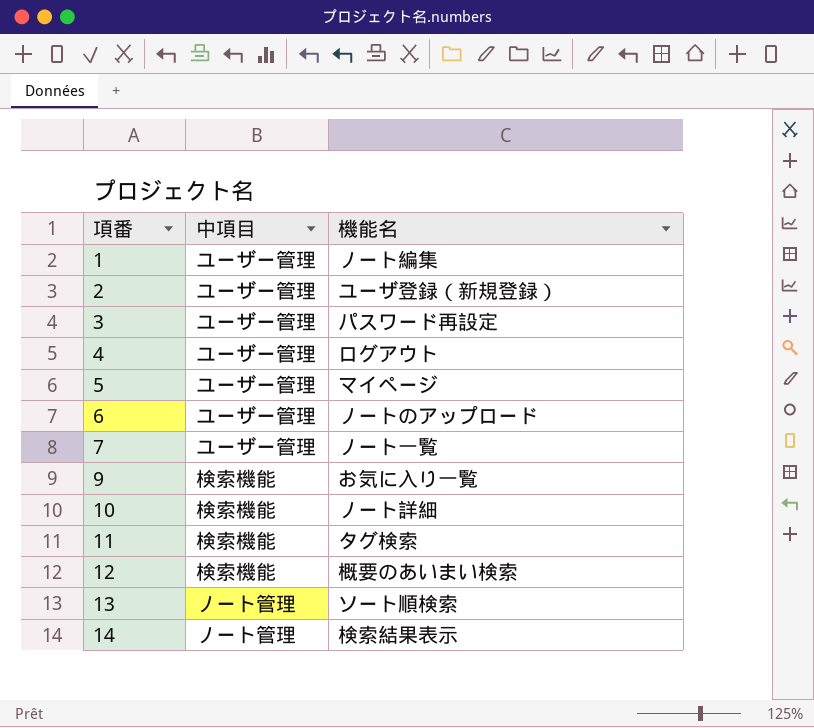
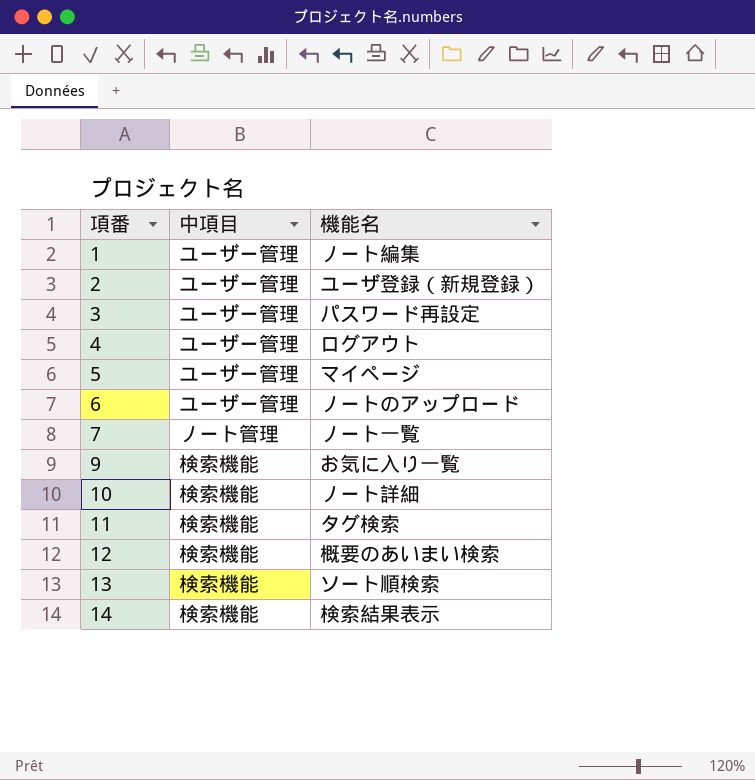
7 | 中項目: ユーザー管理 -> ノート管理
13 | 中項目: ノート管理 -> 検索機能
14 | 中項目: ノート管理 -> 検索機能

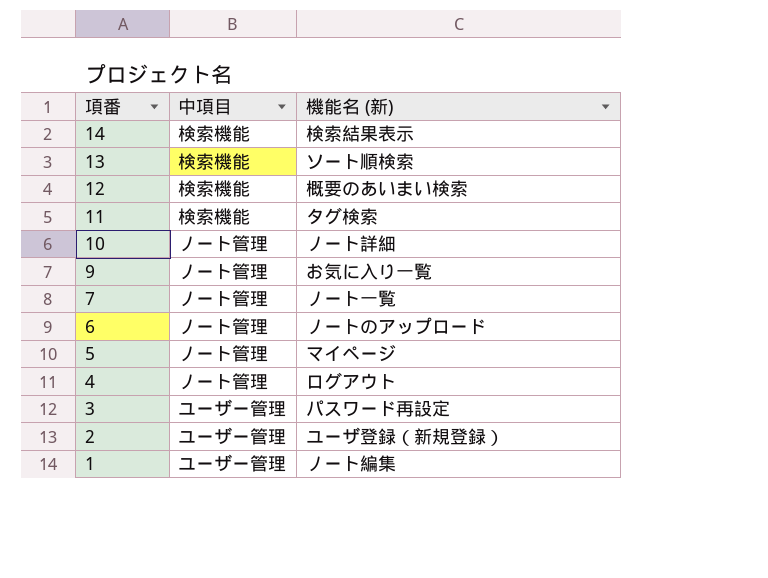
row order: 項番 ascending -> 項番 descending
column name: 機能名 -> 機能名 (新)
10 | 中項目: 検索機能 -> ノート管理
9 | 中項目: 検索機能 -> ノート管理
6 | 中項目: ユーザー管理 -> ノート管理
5 | 中項目: ユーザー管理 -> ノート管理
4 | 中項目: ユーザー管理 -> ノート管理

